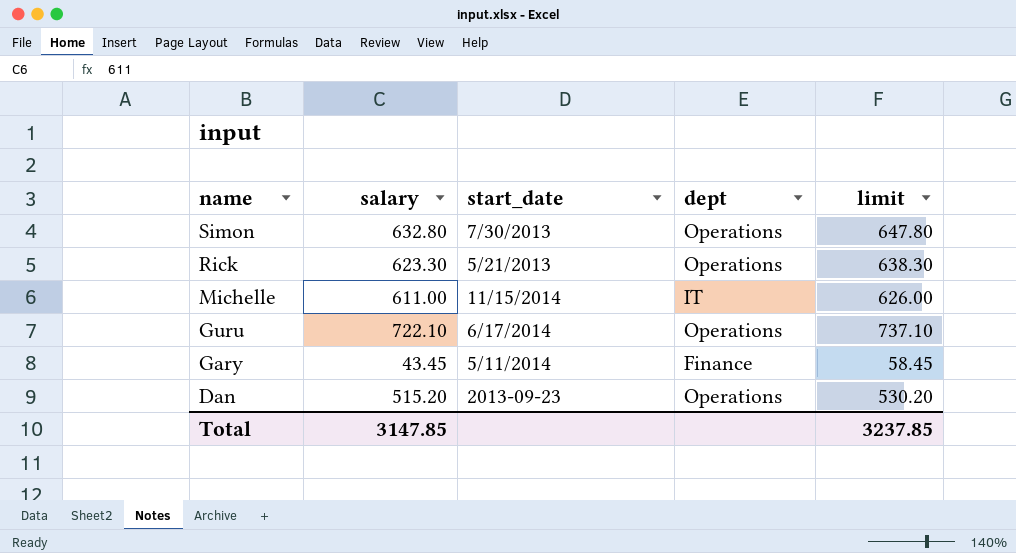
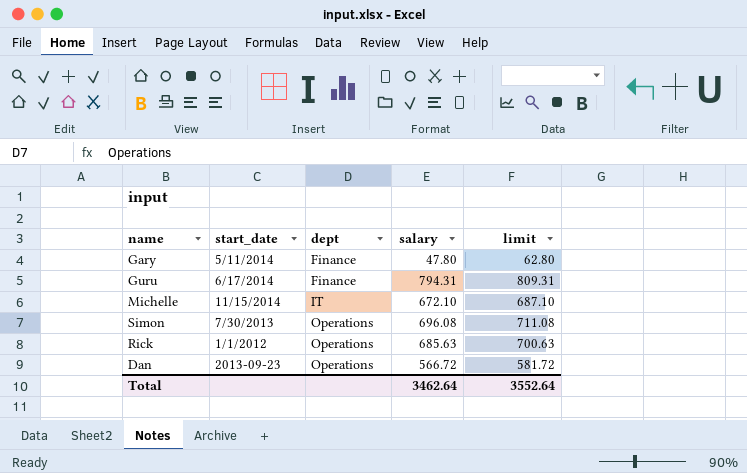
row order: name descending -> dept ascending
column salary | position: 2 -> 4
Gary | salary: 43.45 -> 47.80
Gary | limit: 58.45 -> 62.80
Guru | dept: Operations -> Finance
Guru | salary: 722.10 -> 794.31
Guru | limit: 737.10 -> 809.31
Michelle | salary: 611.00 -> 672.10
Michelle | limit: 626.00 -> 687.10
Simon | salary: 632.80 -> 696.08
Simon | limit: 647.80 -> 711.08
Rick | start_date: 5/21/2013 -> 1/1/2012
Rick | salary: 623.30 -> 685.63
Rick | limit: 638.30 -> 700.63
Dan | salary: 515.20 -> 566.72
Dan | limit: 530.20 -> 581.72
Total | salary: 3147.85 -> 3462.64
Total | limit: 3237.85 -> 3552.64

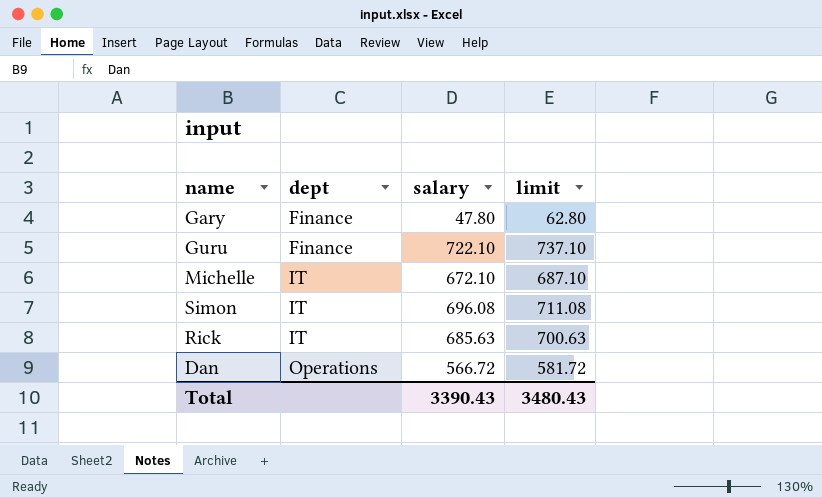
column start_date | position: 2 -> none
Guru | salary: 794.31 -> 722.10
Guru | limit: 809.31 -> 737.10
Simon | dept: Operations -> IT
Rick | dept: Operations -> IT
Total | salary: 3462.64 -> 3390.43
Total | limit: 3552.64 -> 3480.43

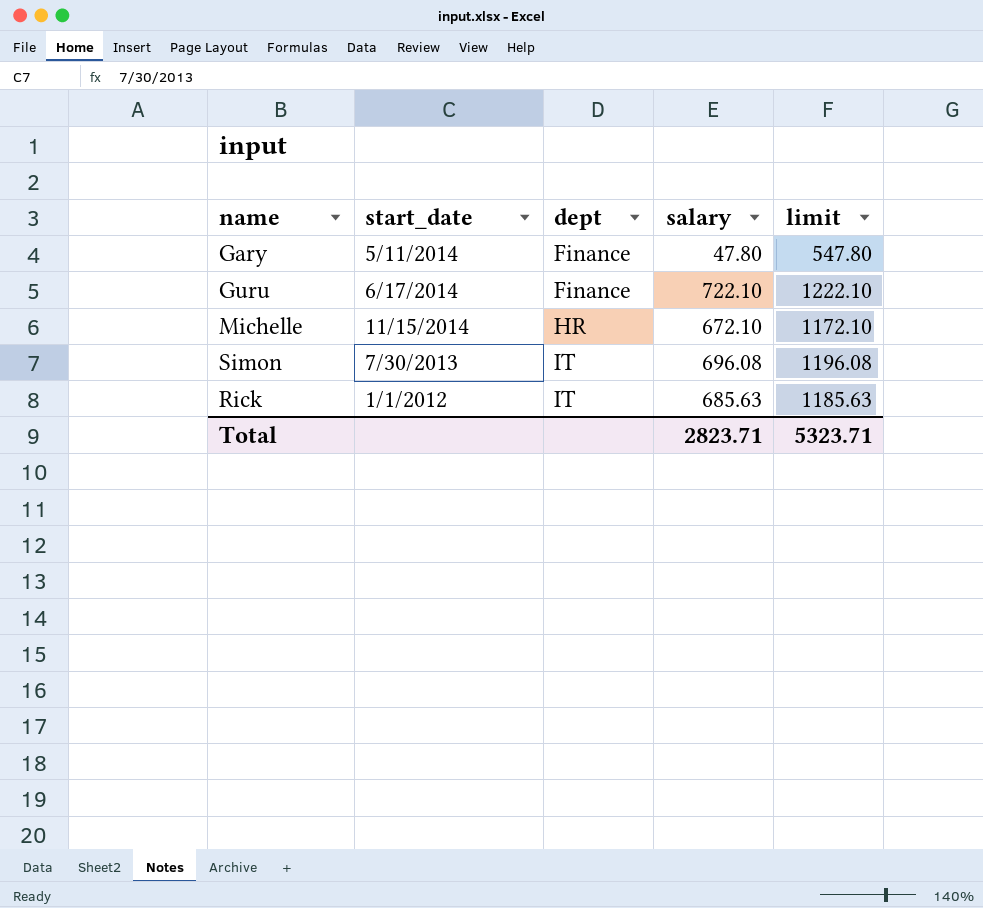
column start_date | position: none -> 2
column limit | formula: [salary] + 15 -> [salary] + 500
row Dan: Operations | 566.72 | 581.72 -> none
Michelle | dept: IT -> HR
Total | salary: 3390.43 -> 2823.71
Total | limit: 3480.43 -> 5323.71

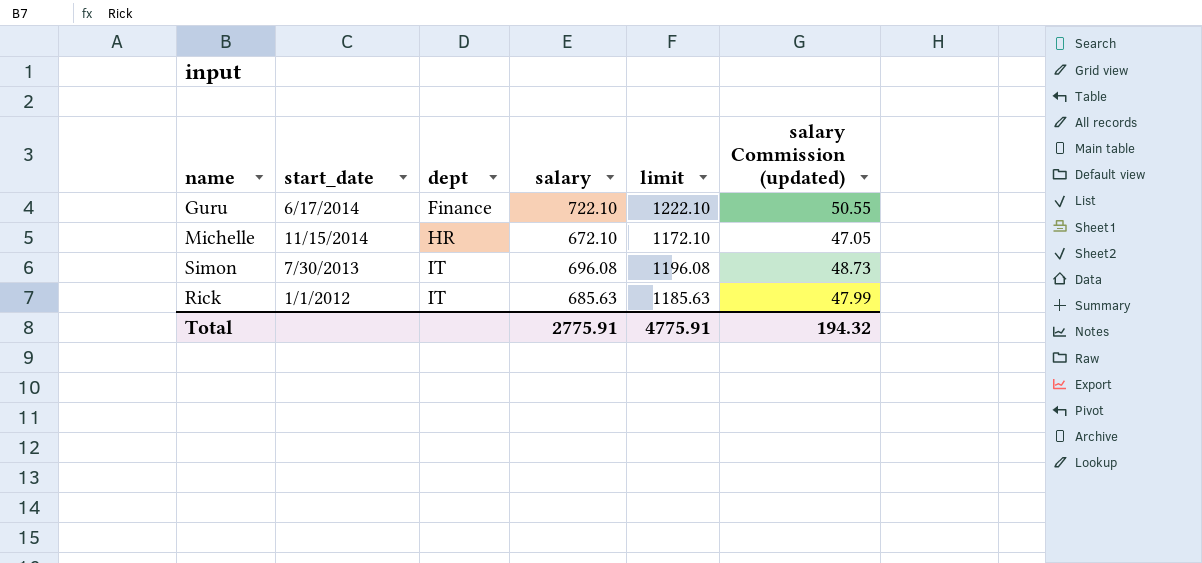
column salary Commission (updated) | formula: none -> [salary] * 0.07
row Gary: 5/11/2014 | Finance | 47.80 | 547.80 -> none
Total | salary: 2823.71 -> 2775.91
Total | limit: 5323.71 -> 4775.91

